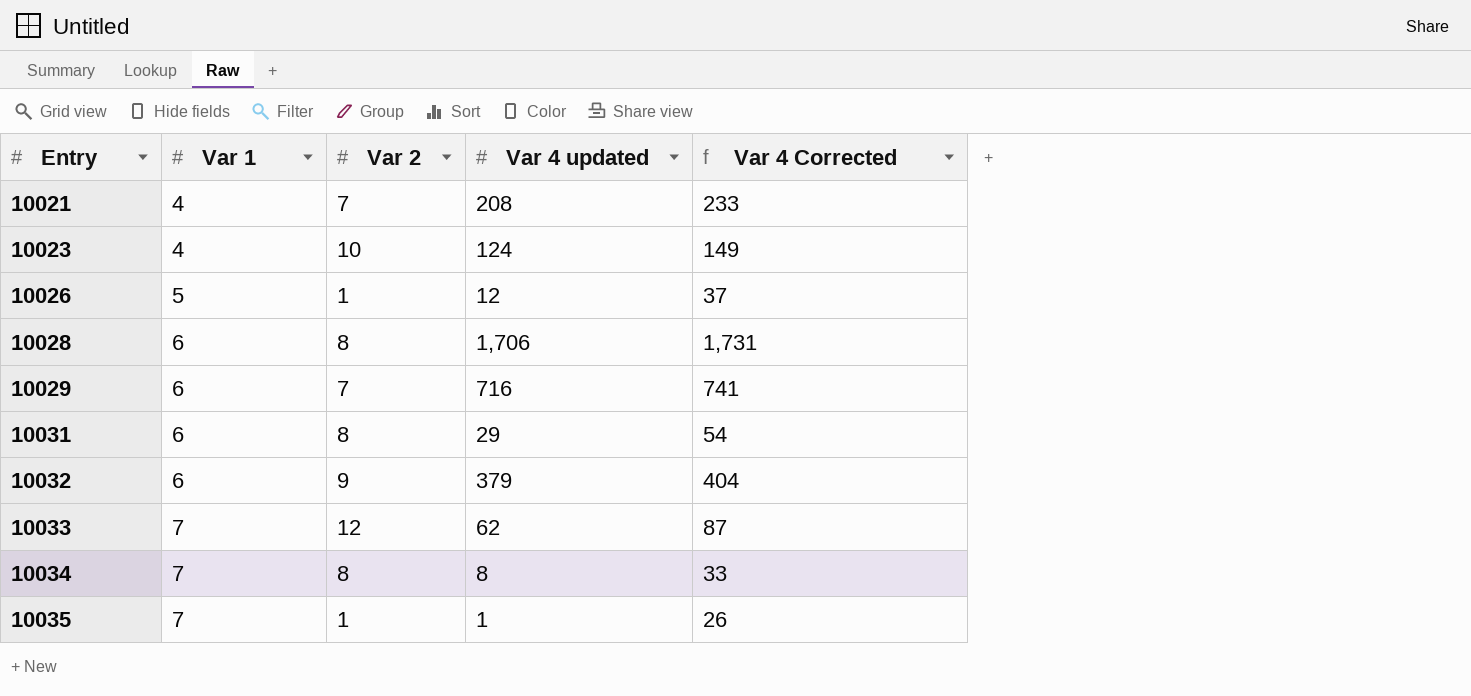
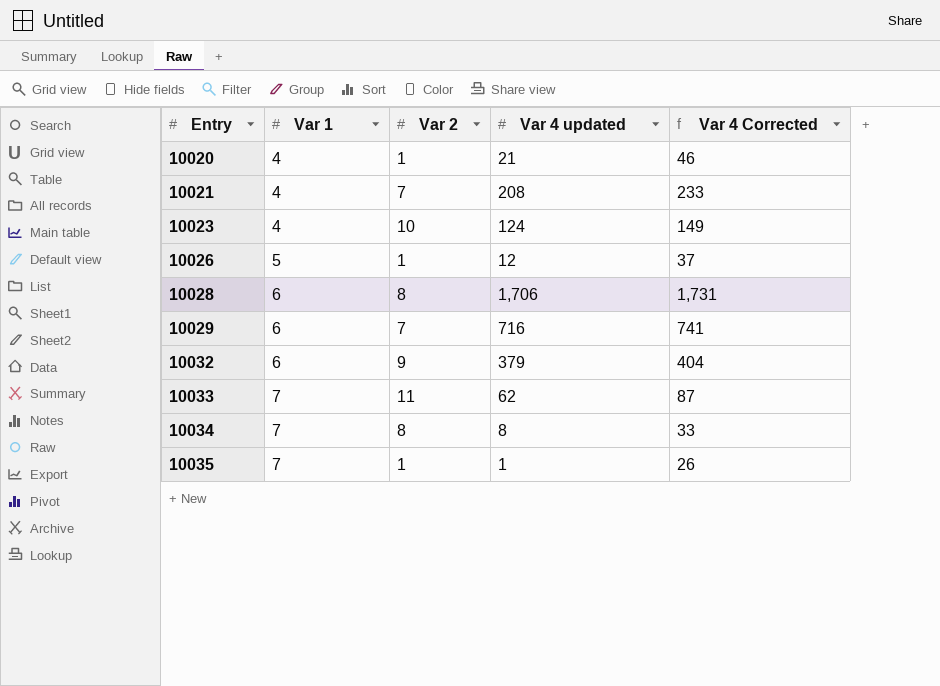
row 10031: 6 | 8 | 29 | 54 -> none
row 10020: none -> 4 | 1 | 21 | 46
10033 | Var 2: 12 -> 11

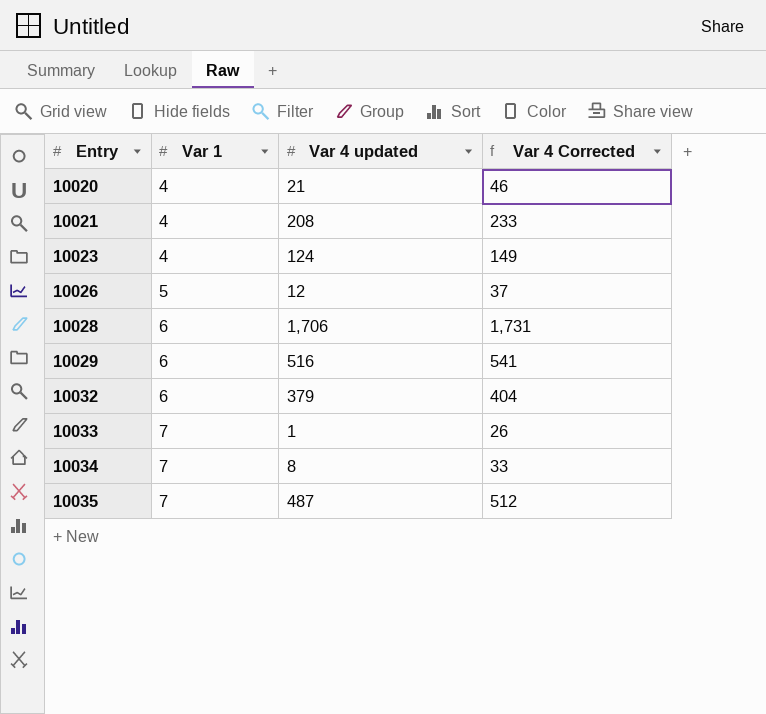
column Var 2 | position: 3 -> none
10029 | Var 4 updated: 716 -> 516
10029 | Var 4 Corrected: 741 -> 541
10033 | Var 4 updated: 62 -> 1
10033 | Var 4 Corrected: 87 -> 26
10035 | Var 4 updated: 1 -> 487
10035 | Var 4 Corrected: 26 -> 512

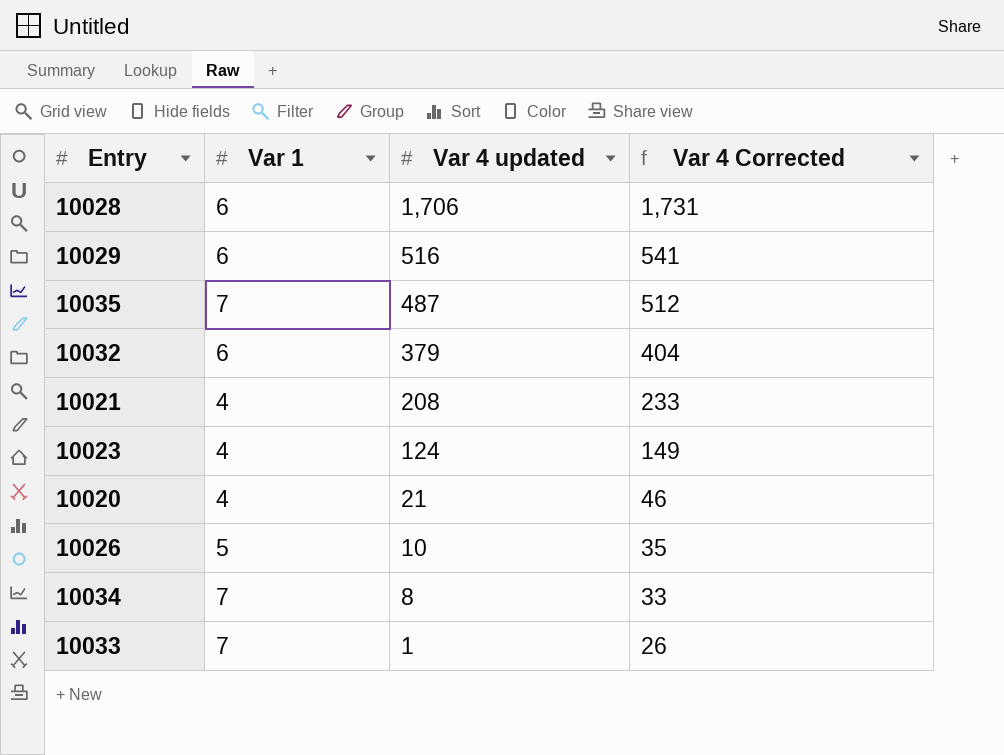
row order: Entry ascending -> Var 4 updated descending
10026 | Var 4 updated: 12 -> 10
10026 | Var 4 Corrected: 37 -> 35

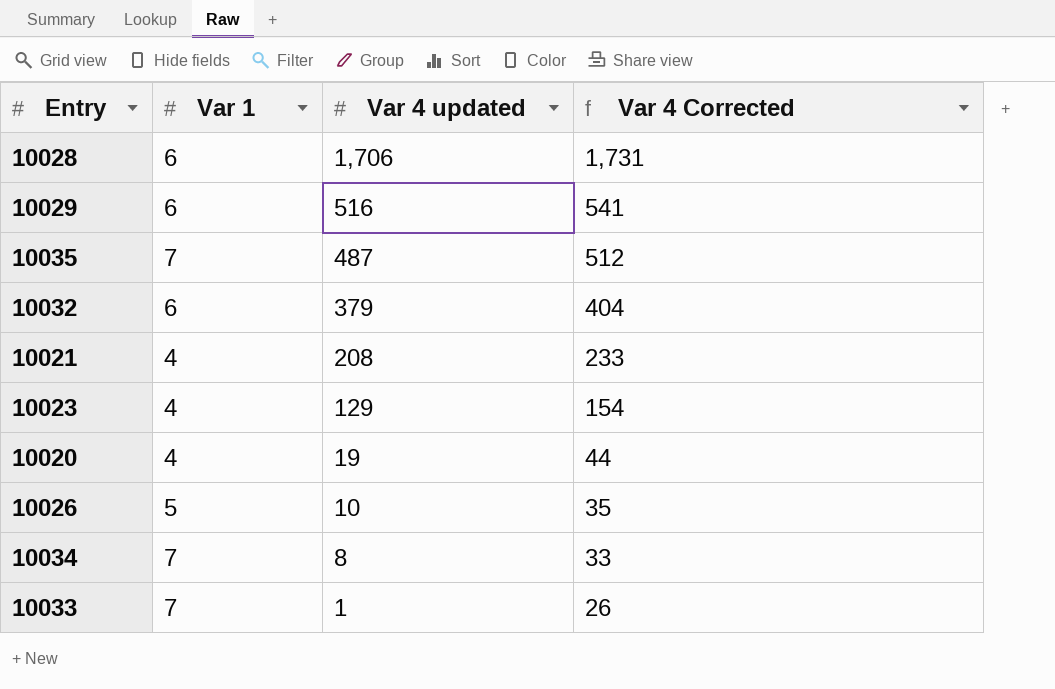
10023 | Var 4 updated: 124 -> 129
10023 | Var 4 Corrected: 149 -> 154
10020 | Var 4 updated: 21 -> 19
10020 | Var 4 Corrected: 46 -> 44

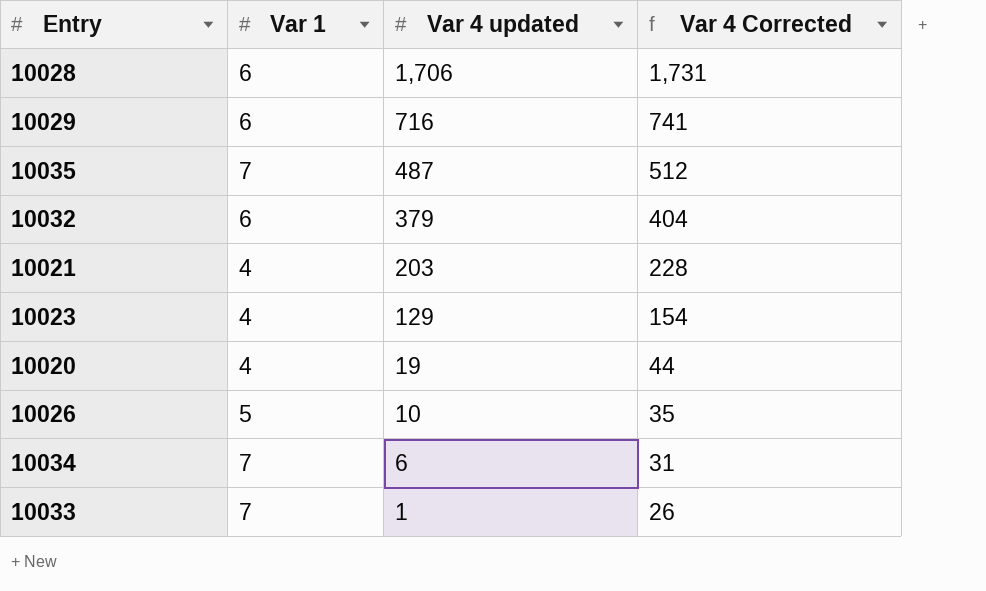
10029 | Var 4 updated: 516 -> 716
10029 | Var 4 Corrected: 541 -> 741
10021 | Var 4 updated: 208 -> 203
10021 | Var 4 Corrected: 233 -> 228
10034 | Var 4 updated: 8 -> 6
10034 | Var 4 Corrected: 33 -> 31

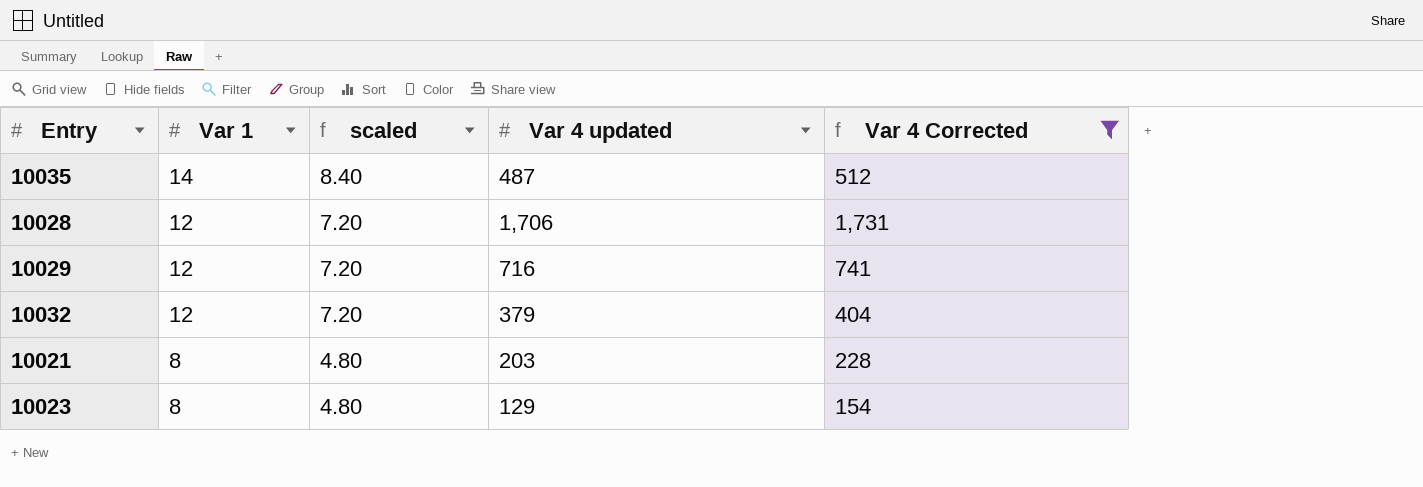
filter: none -> Var 4 Corrected >= 154
row order: Var 4 updated descending -> Var 1 descending
column scaled | formula: none -> [Var 1] * 0.6
10035 | Var 1: 7 -> 14
10028 | Var 1: 6 -> 12
10029 | Var 1: 6 -> 12
10032 | Var 1: 6 -> 12
10021 | Var 1: 4 -> 8
10023 | Var 1: 4 -> 8

